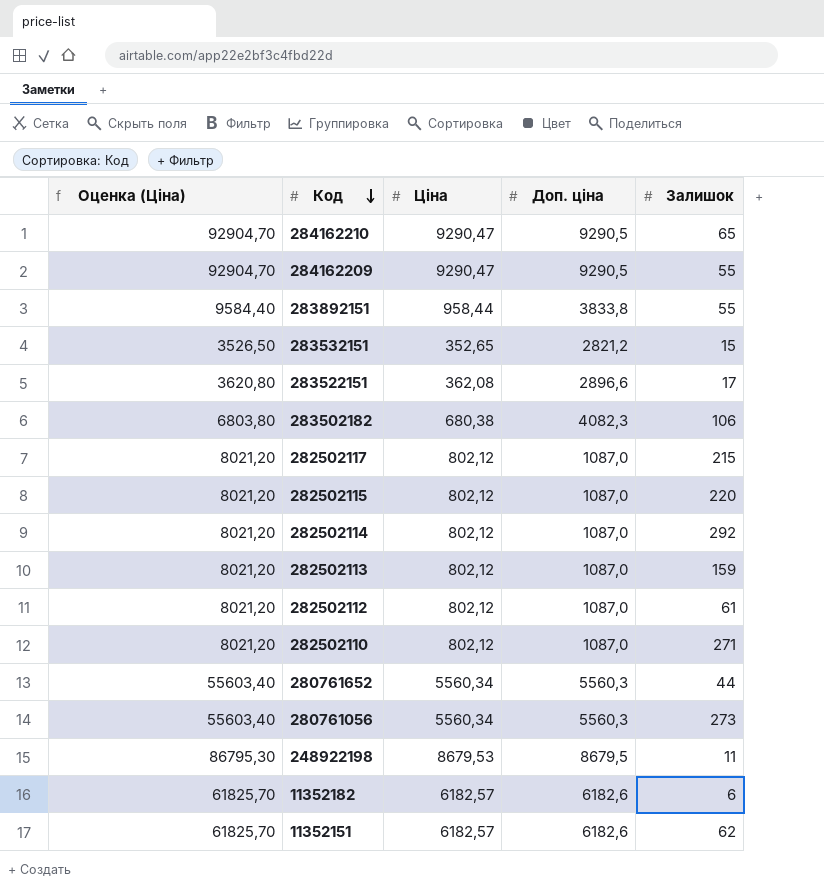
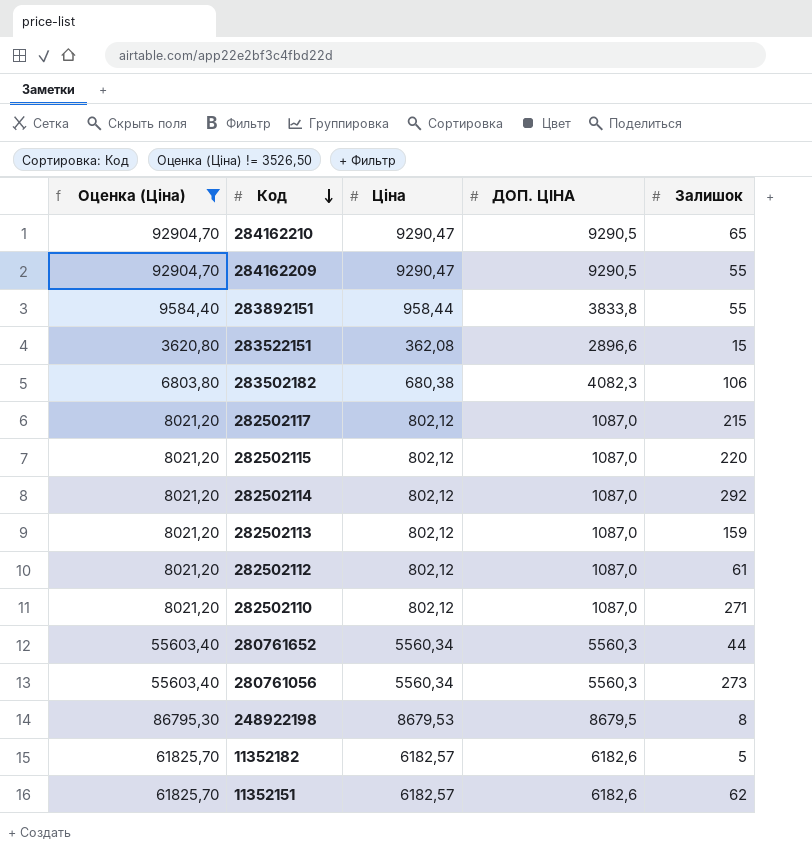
filter: none -> Оценка (Ціна) != 3526,50
column name: Доп. ціна -> ДОП. ЦІНА
283522151 | Залишок: 17 -> 15
248922198 | Залишок: 11 -> 8
11352182 | Залишок: 6 -> 5

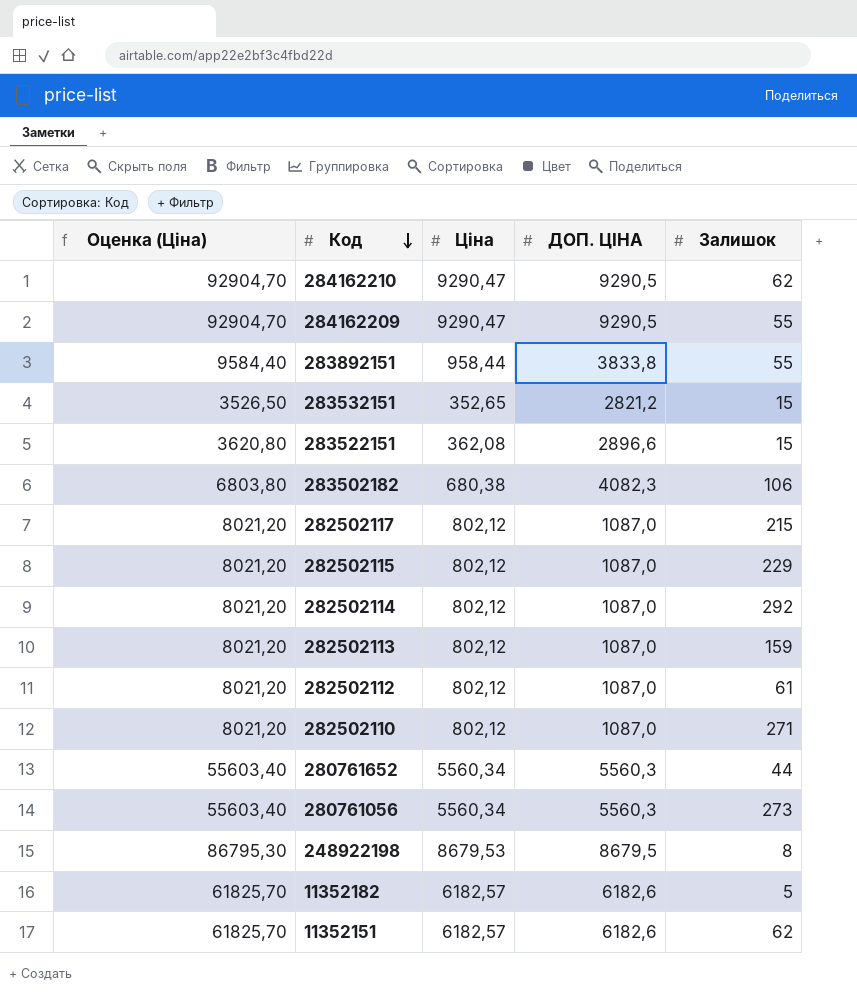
filter: Оценка (Ціна) != 3526,50 -> none
284162210 | Залишок: 65 -> 62
282502115 | Залишок: 220 -> 229

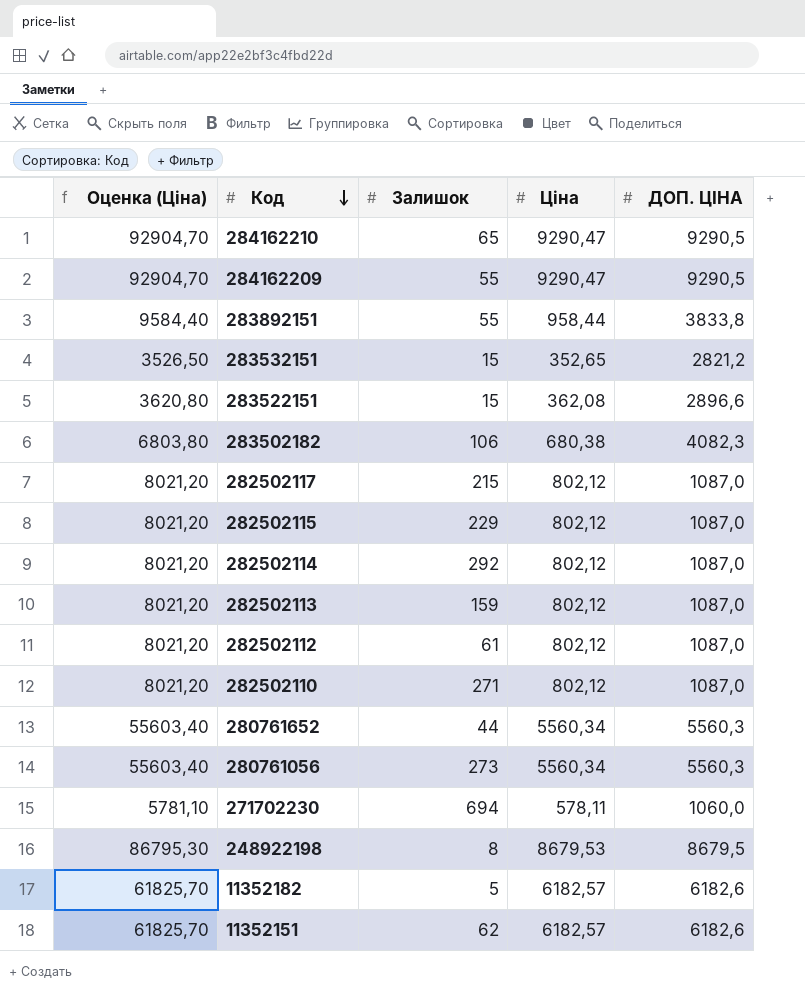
column Залишок | position: 5 -> 3
284162210 | Залишок: 62 -> 65
row 271702230: none -> 5781,10 | 694 | 578,11 | 1060,0

